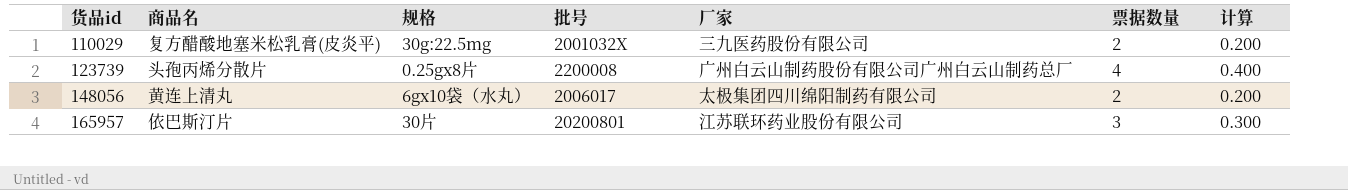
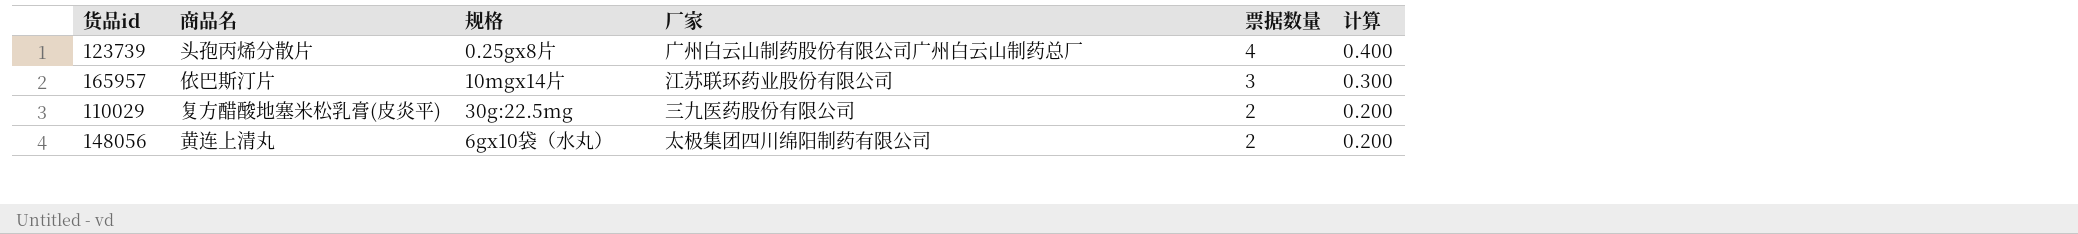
row order: 货品id ascending -> 票据数量 descending
column 批号 | position: 4 -> none
165957 | 规格: 30片 -> 10mgx14片

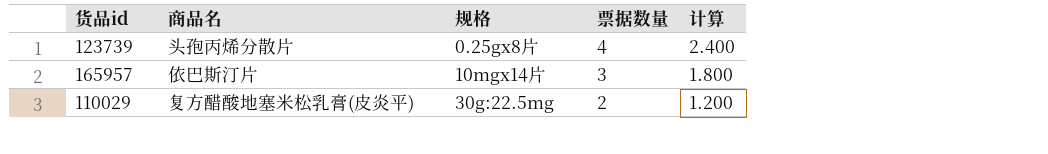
column 厂家 | position: 4 -> none
column 计算 | formula: [票据数量] * 0.1 -> [票据数量] * 0.6
row 148056: 黄连上清丸 | 6gx10袋（水丸） | 太极集团四川绵阳制药有限公司 | 2 | 0.200 -> none

